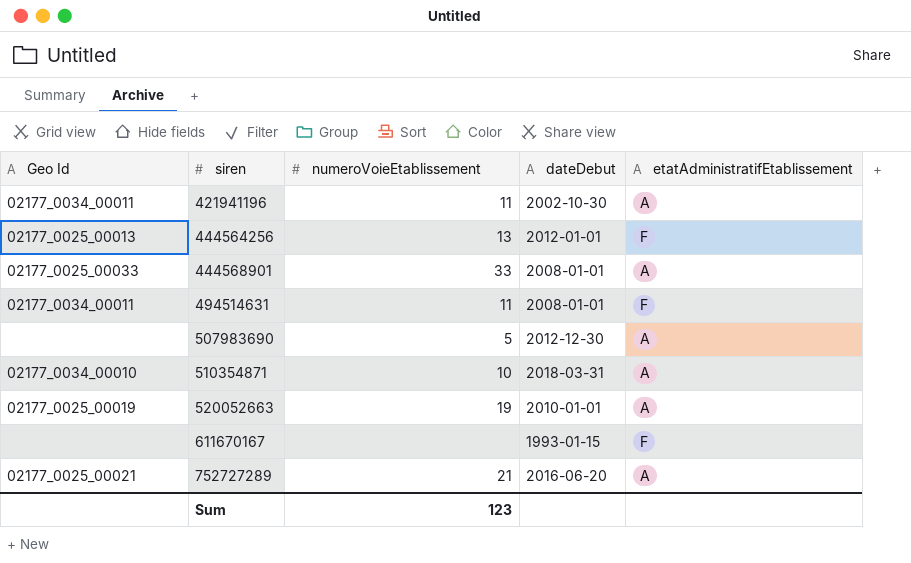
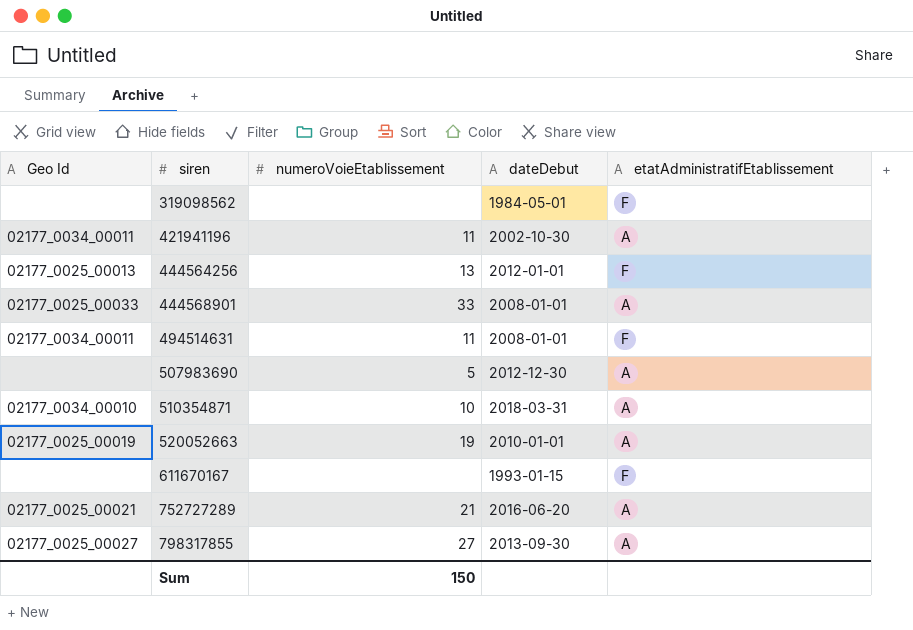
row 319098562: none -> none | none | 1984-05-01 | F
row 798317855: none -> 02177_0025_00027 | 27 | 2013-09-30 | A
Sum | numeroVoieEtablissement: 123 -> 150

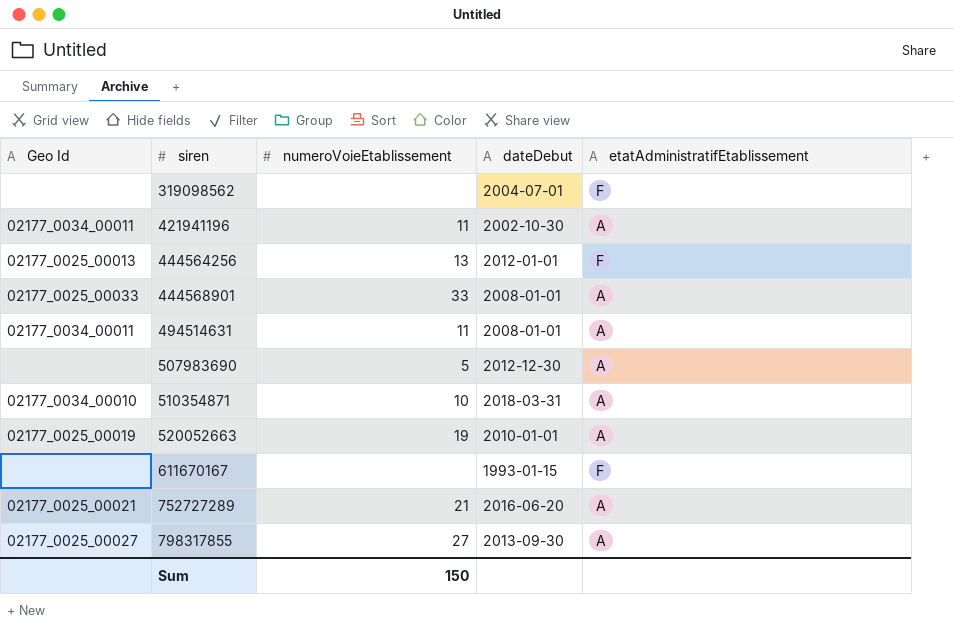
319098562 | dateDebut: 1984-05-01 -> 2004-07-01
494514631 | etatAdministratifEtablissement: F -> A

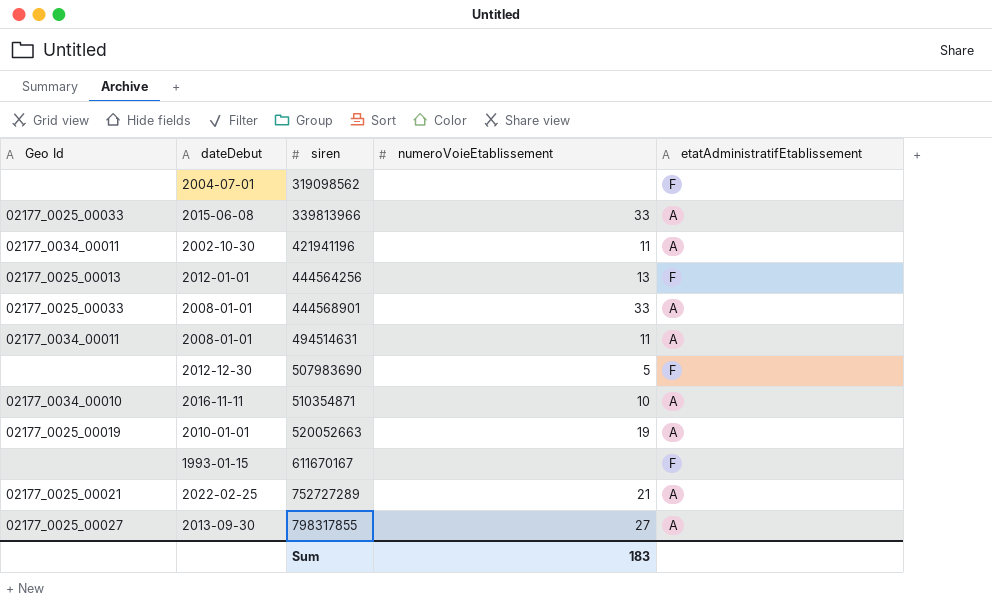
column dateDebut | position: 4 -> 2
row 339813966: none -> 02177_0025_00033 | 2015-06-08 | 33 | A
507983690 | etatAdministratifEtablissement: A -> F
510354871 | dateDebut: 2018-03-31 -> 2016-11-11
752727289 | dateDebut: 2016-06-20 -> 2022-02-25
Sum | numeroVoieEtablissement: 150 -> 183

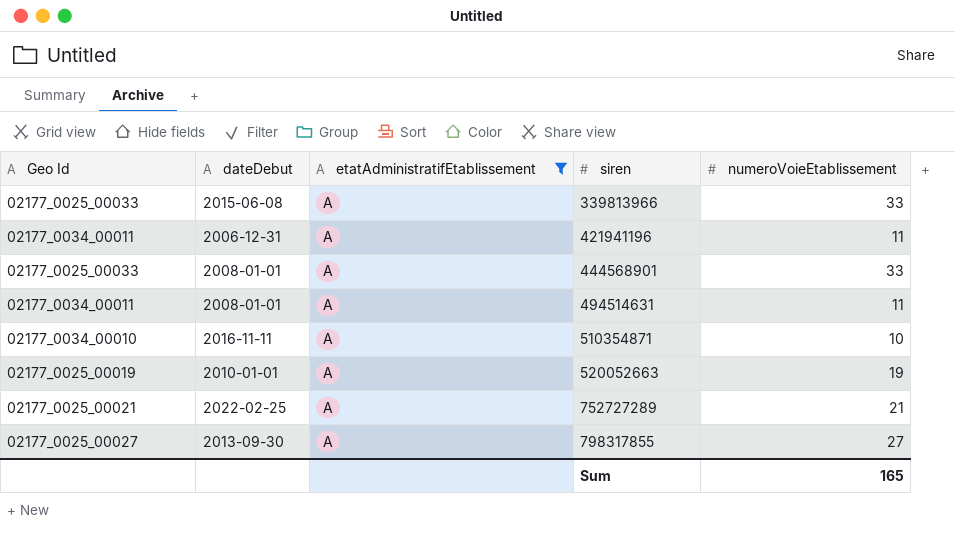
filter: none -> etatAdministratifEtablissement = A
column etatAdministratifEtablissement | position: 5 -> 3
421941196 | dateDebut: 2002-10-30 -> 2006-12-31
Sum | numeroVoieEtablissement: 183 -> 165

